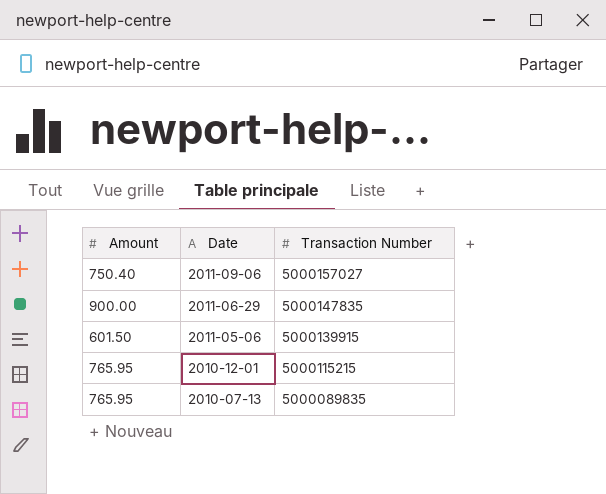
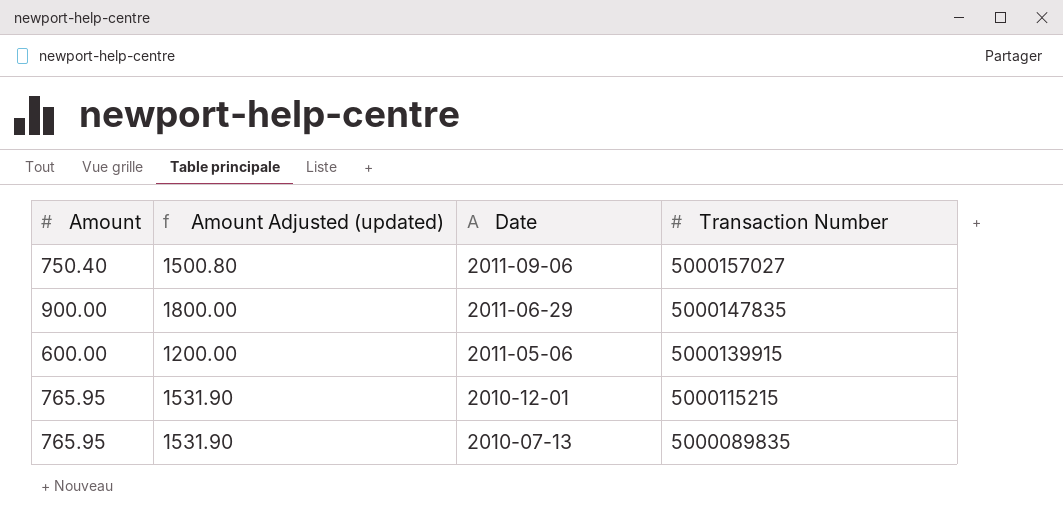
column Amount Adjusted (updated) | formula: none -> [Amount] * 2
2011-05-06 | Amount: 601.50 -> 600.00

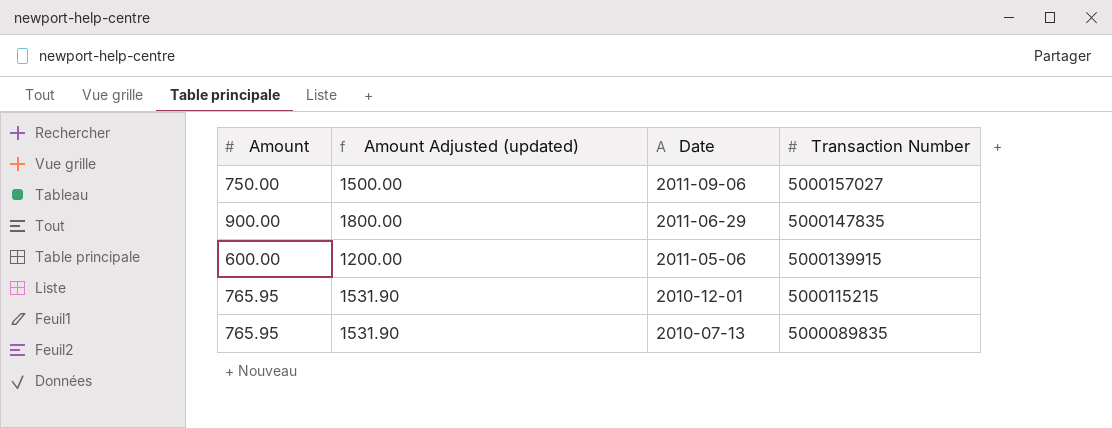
2011-09-06 | Amount: 750.40 -> 750.00
2011-09-06 | Amount Adjusted (updated): 1500.80 -> 1500.00

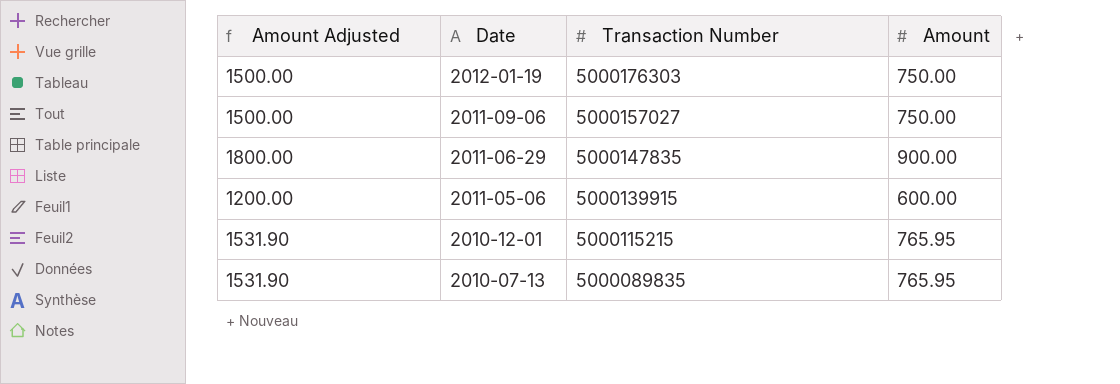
column name: Amount Adjusted (updated) -> Amount Adjusted
column Amount | position: 1 -> 4
row 2012-01-19: none -> 1500.00 | 5000176303 | 750.00

